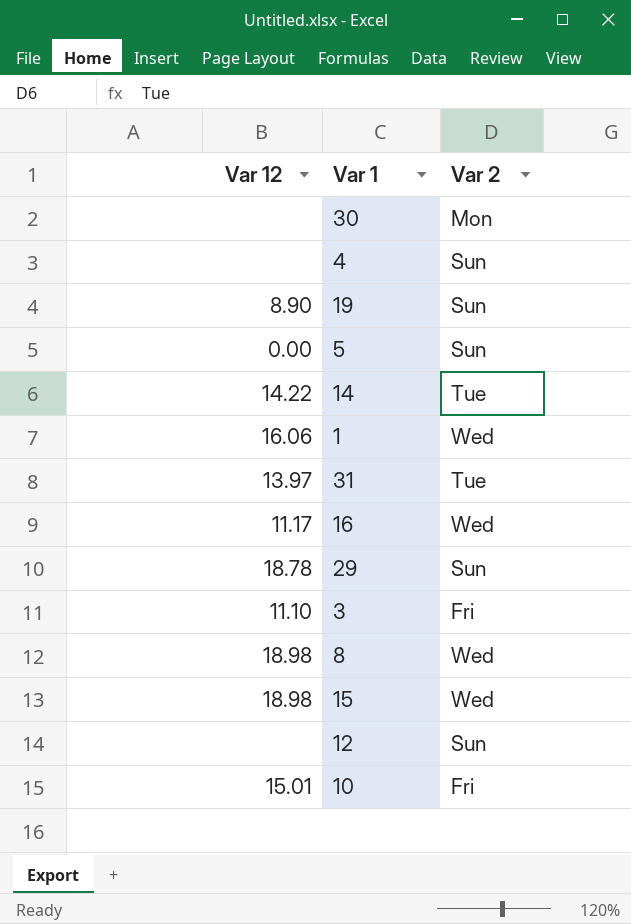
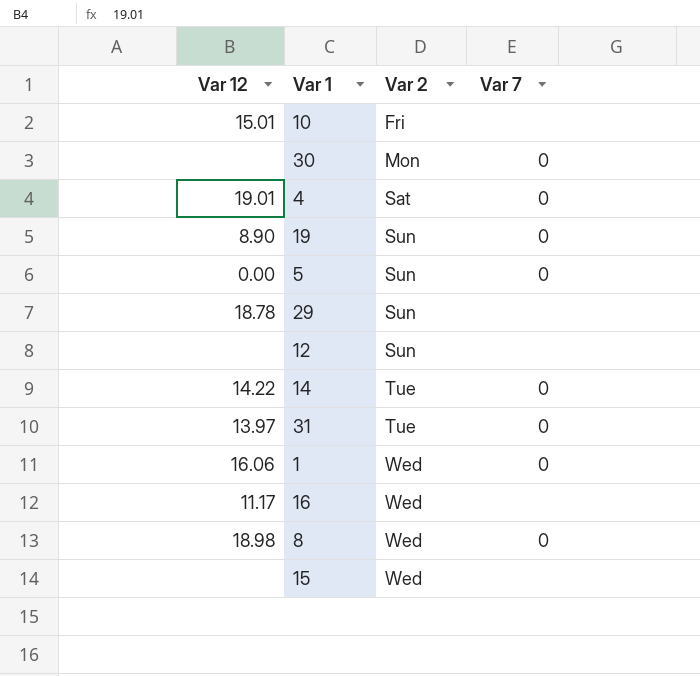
row order: none -> Var 2 ascending
column Var 7 | position: none -> 4
row 3: 11.10 | Fri -> none
4 | Var 12: none -> 19.01
4 | Var 2: Sun -> Sat
15 | Var 12: 18.98 -> none

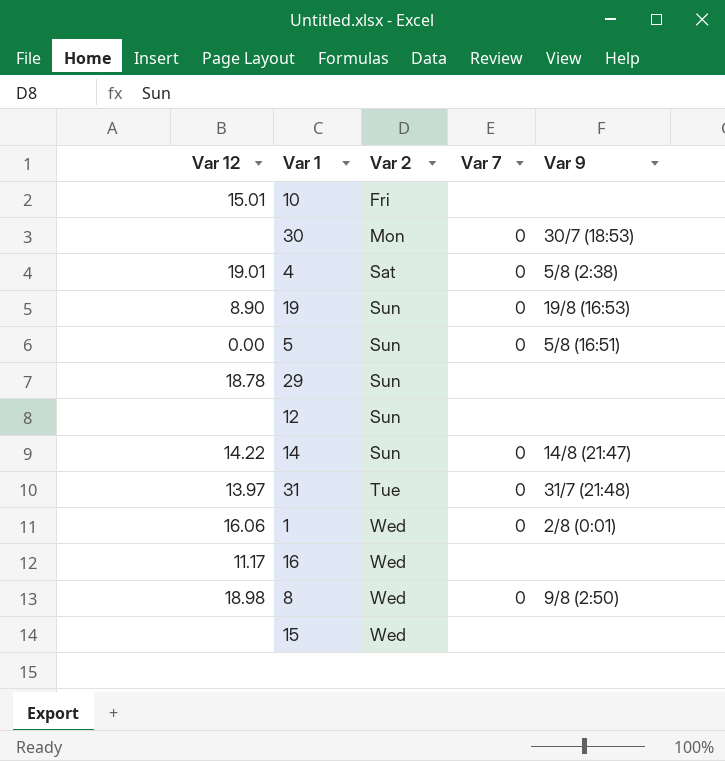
column Var 9 | position: none -> 5
14 | Var 2: Tue -> Sun

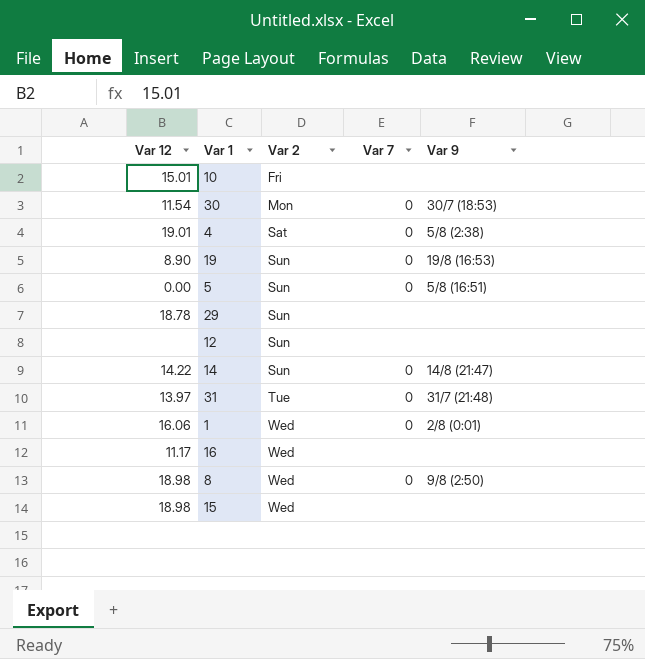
30 | Var 12: none -> 11.54
15 | Var 12: none -> 18.98

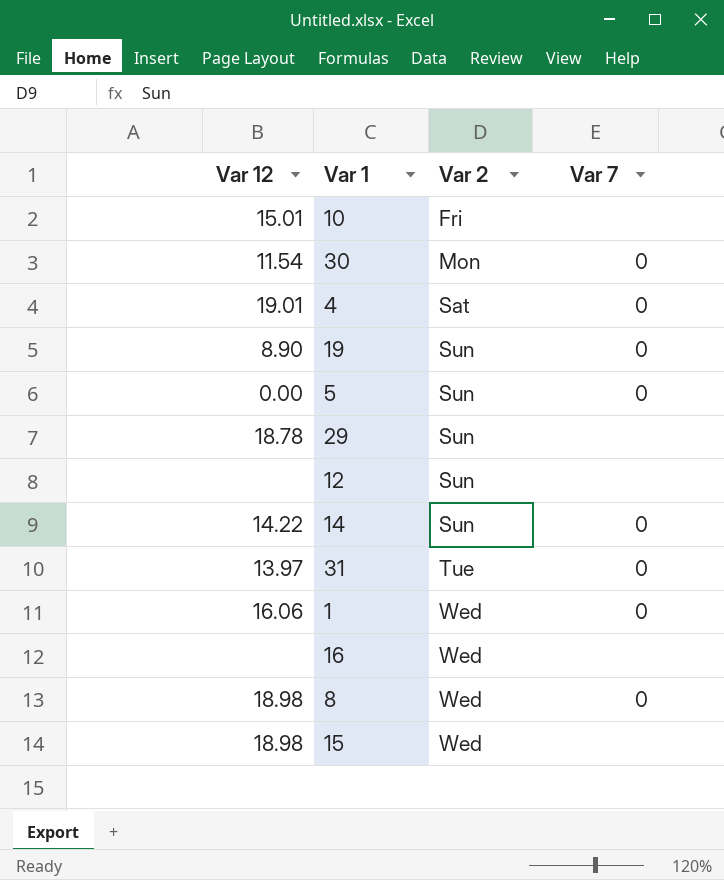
column Var 9 | position: 5 -> none
16 | Var 12: 11.17 -> none

